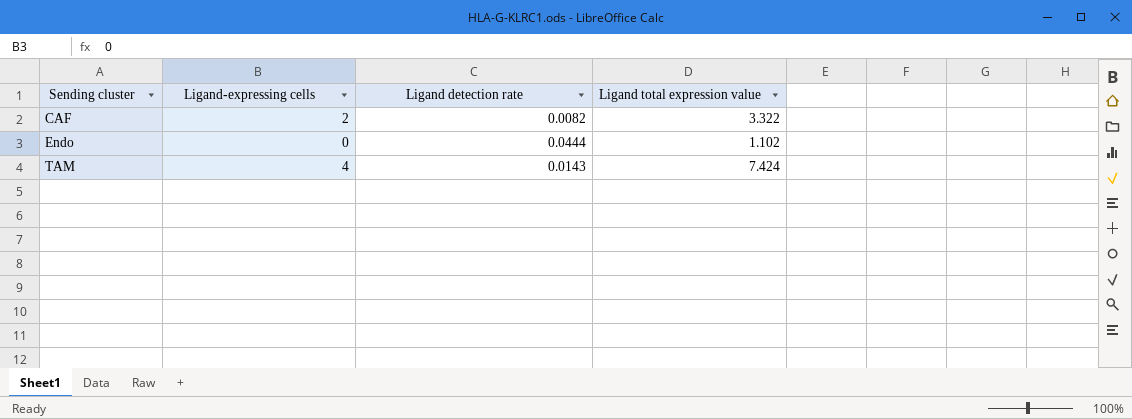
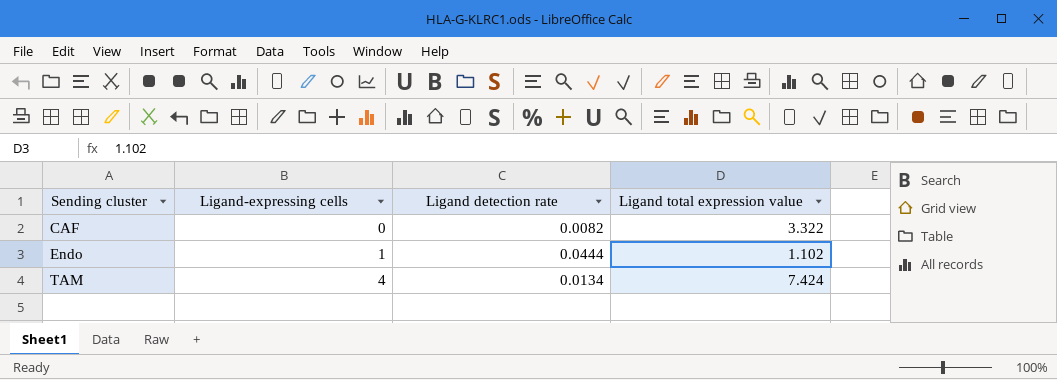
CAF | Ligand-expressing cells: 2 -> 0
Endo | Ligand-expressing cells: 0 -> 1
TAM | Ligand detection rate: 0.0143 -> 0.0134

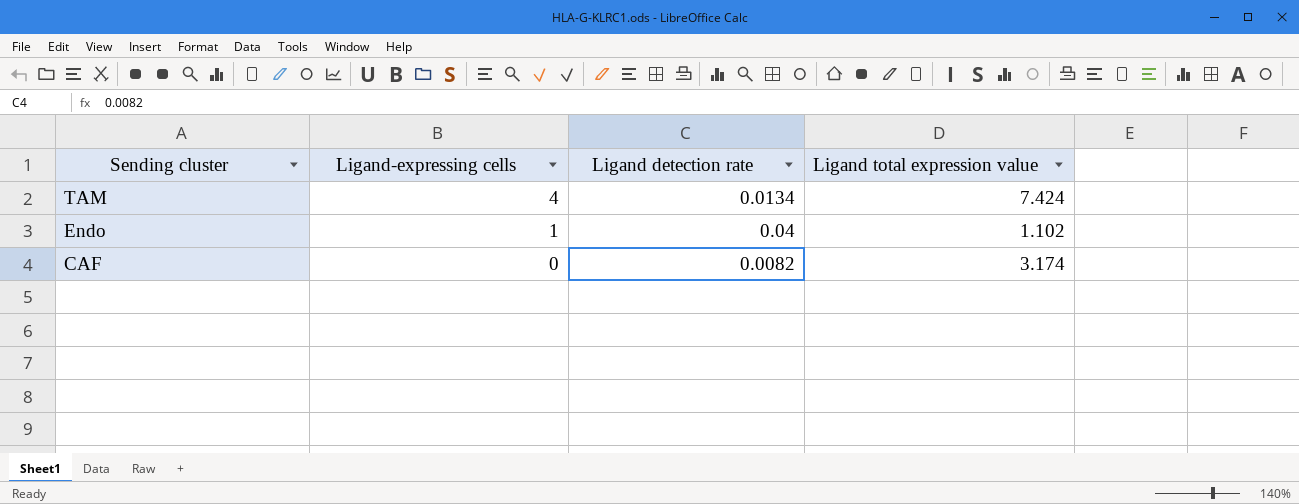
row order: Sending cluster ascending -> Sending cluster descending
Endo | Ligand detection rate: 0.0444 -> 0.04
CAF | Ligand total expression value: 3.322 -> 3.174

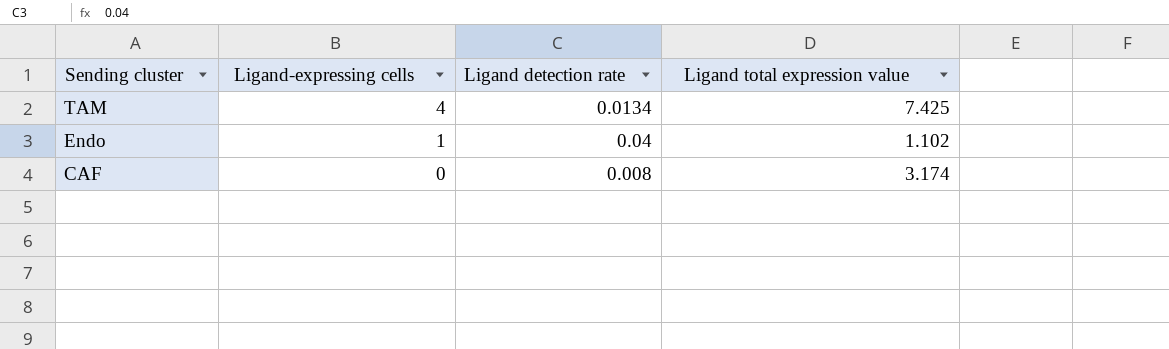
TAM | Ligand total expression value: 7.424 -> 7.425
CAF | Ligand detection rate: 0.0082 -> 0.008

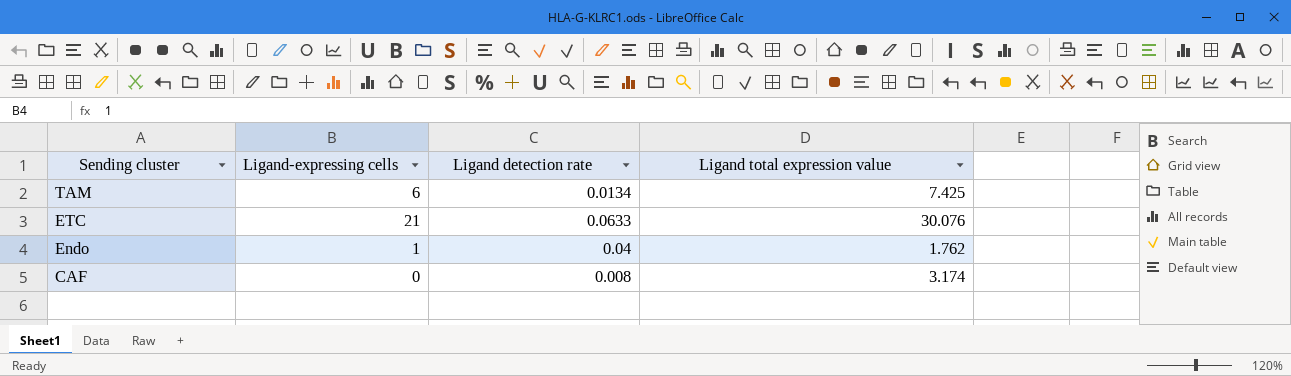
TAM | Ligand-expressing cells: 4 -> 6
row ETC: none -> 21 | 0.0633 | 30.076
Endo | Ligand total expression value: 1.102 -> 1.762

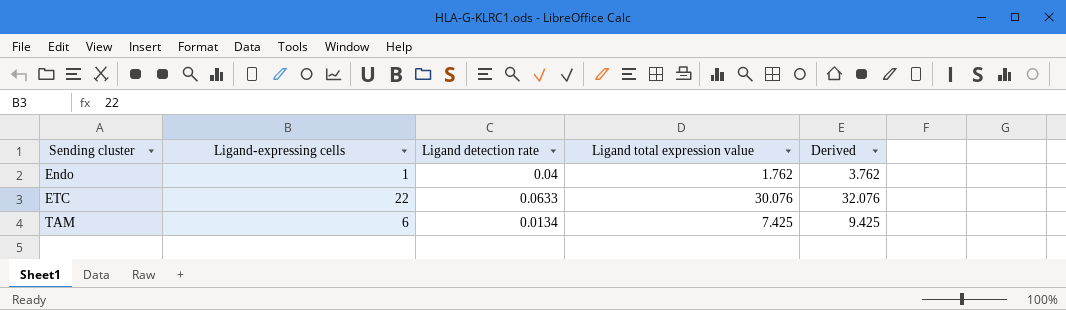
row order: Sending cluster descending -> Sending cluster ascending
column Derived | formula: none -> [Ligand total expression value] + 2
row CAF: 0 | 0.008 | 3.174 -> none
ETC | Ligand-expressing cells: 21 -> 22

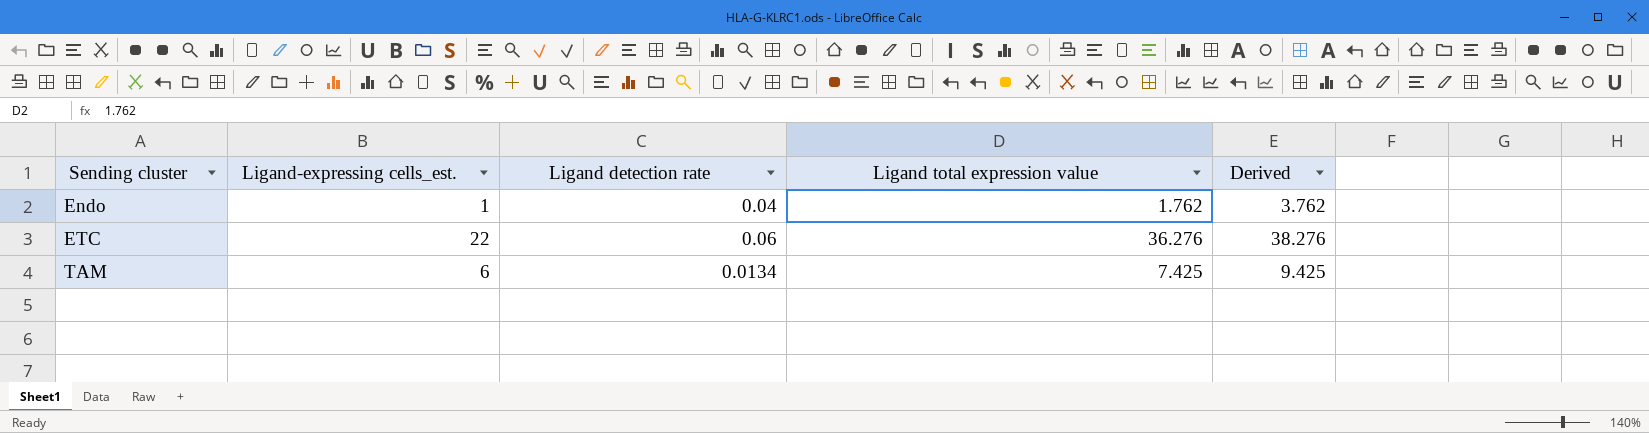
column name: Ligand-expressing cells -> Ligand-expressing cells_est.
ETC | Ligand detection rate: 0.0633 -> 0.06
ETC | Ligand total expression value: 30.076 -> 36.276
ETC | Derived: 32.076 -> 38.276

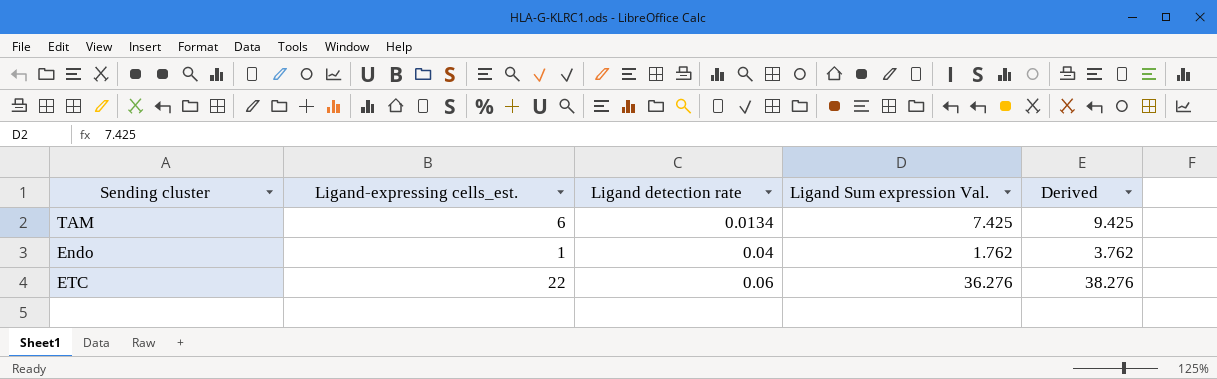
row order: Sending cluster ascending -> Ligand detection rate ascending
column name: Ligand total expression value -> Ligand Sum expression Val.

